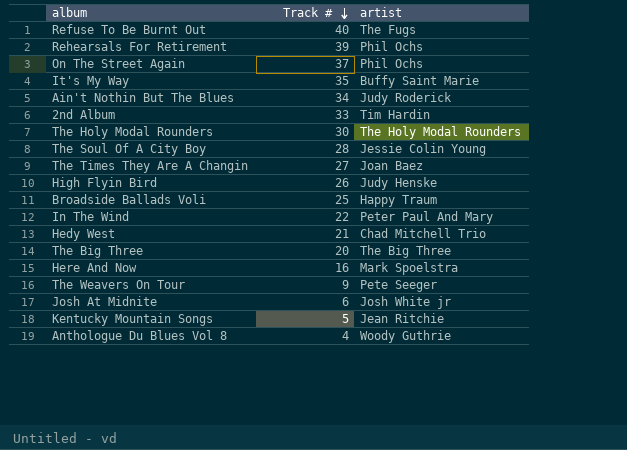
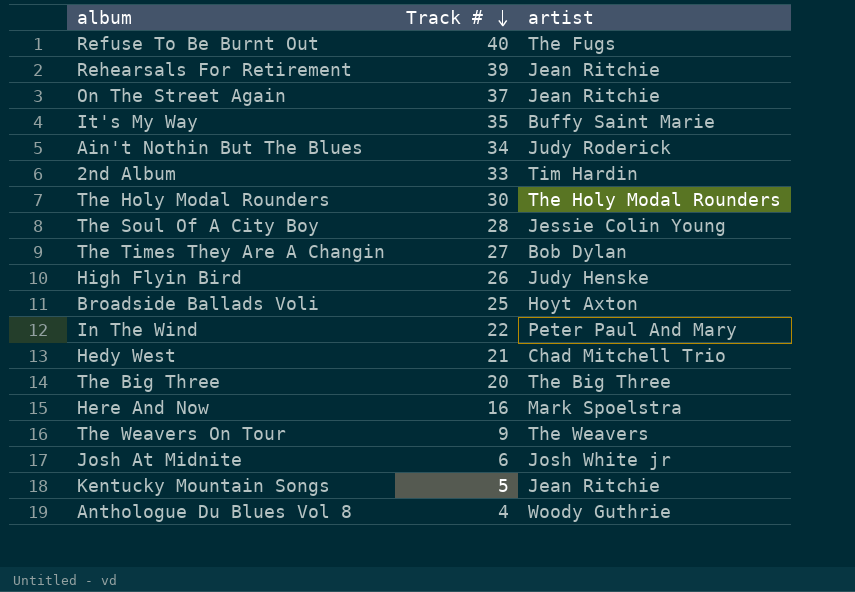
Rehearsals For Retirement | artist: Phil Ochs -> Jean Ritchie
On The Street Again | artist: Phil Ochs -> Jean Ritchie
The Times They Are A Changin | artist: Joan Baez -> Bob Dylan
Broadside Ballads Voli | artist: Happy Traum -> Hoyt Axton
The Weavers On Tour | artist: Pete Seeger -> The Weavers

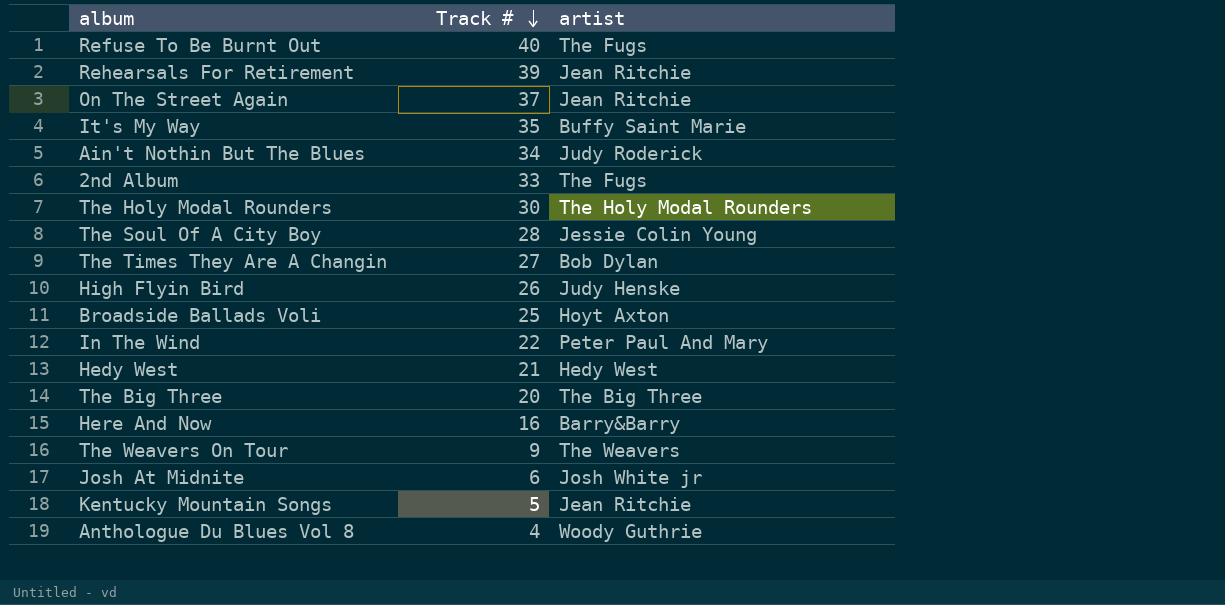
2nd Album | artist: Tim Hardin -> The Fugs
Hedy West | artist: Chad Mitchell Trio -> Hedy West
Here And Now | artist: Mark Spoelstra -> Barry&Barry

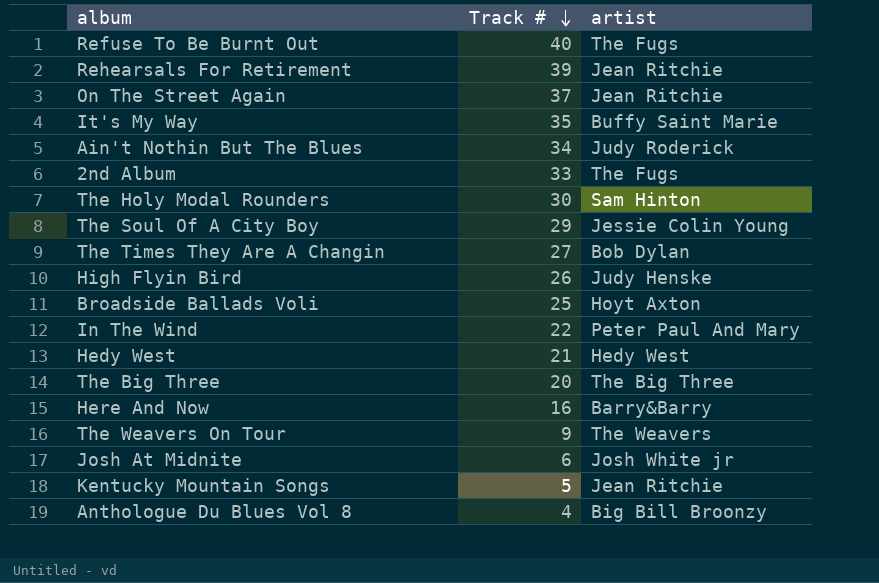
The Holy Modal Rounders | artist: The Holy Modal Rounders -> Sam Hinton
The Soul Of A City Boy | Track #: 28 -> 29
Anthologue Du Blues Vol 8 | artist: Woody Guthrie -> Big Bill Broonzy

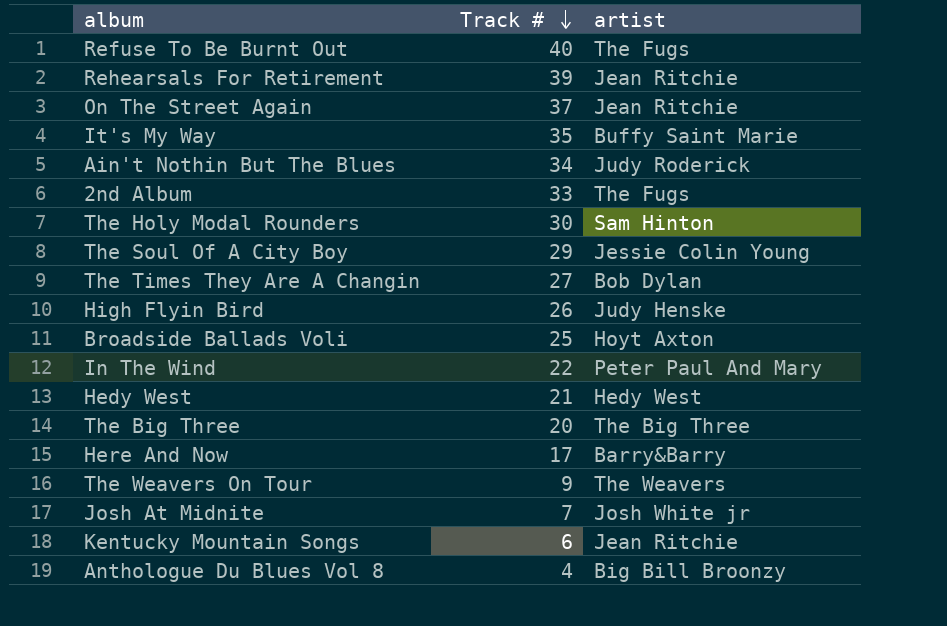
Here And Now | Track #: 16 -> 17
Josh At Midnite | Track #: 6 -> 7
Kentucky Mountain Songs | Track #: 5 -> 6

